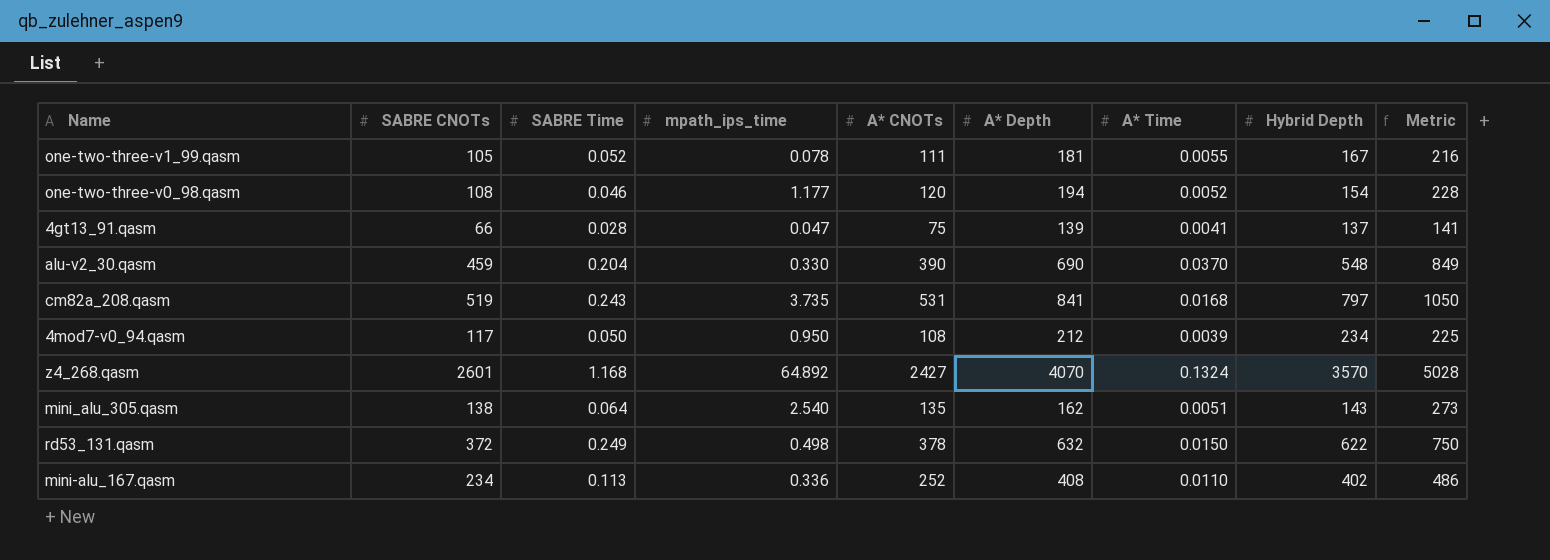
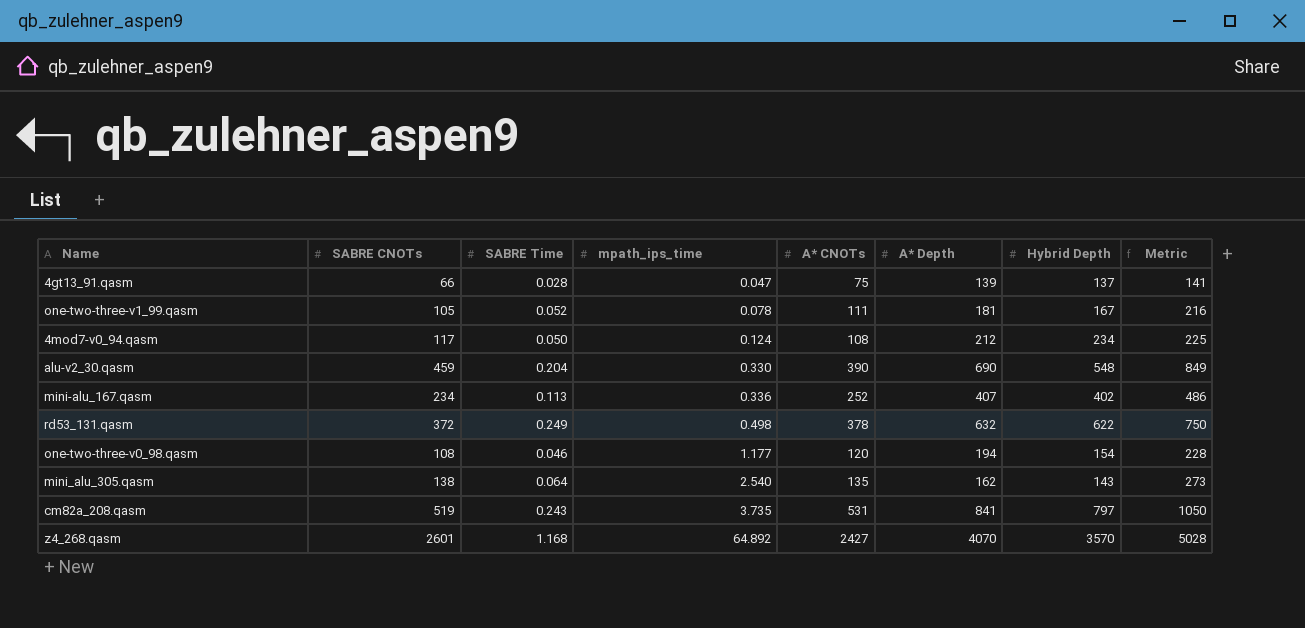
row order: none -> mpath_ips_time ascending
column A* Time | position: 7 -> none
4mod7-v0_94.qasm | mpath_ips_time: 0.950 -> 0.124
mini-alu_167.qasm | A* Depth: 408 -> 407

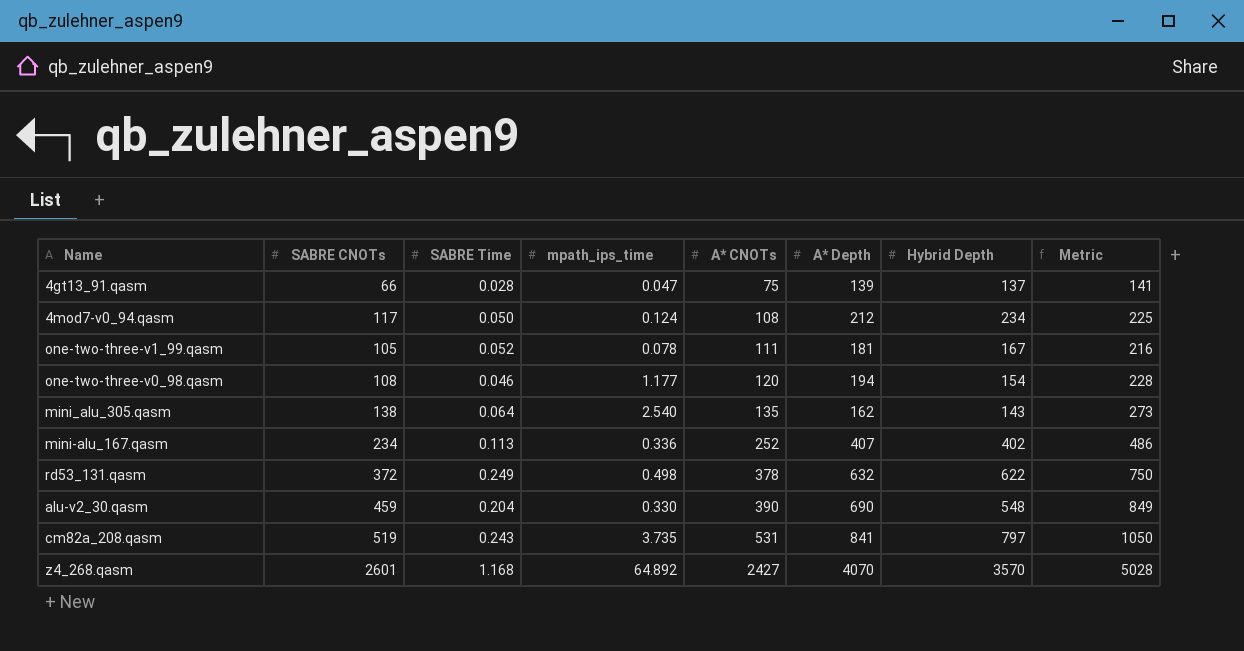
row order: mpath_ips_time ascending -> A* CNOTs ascending

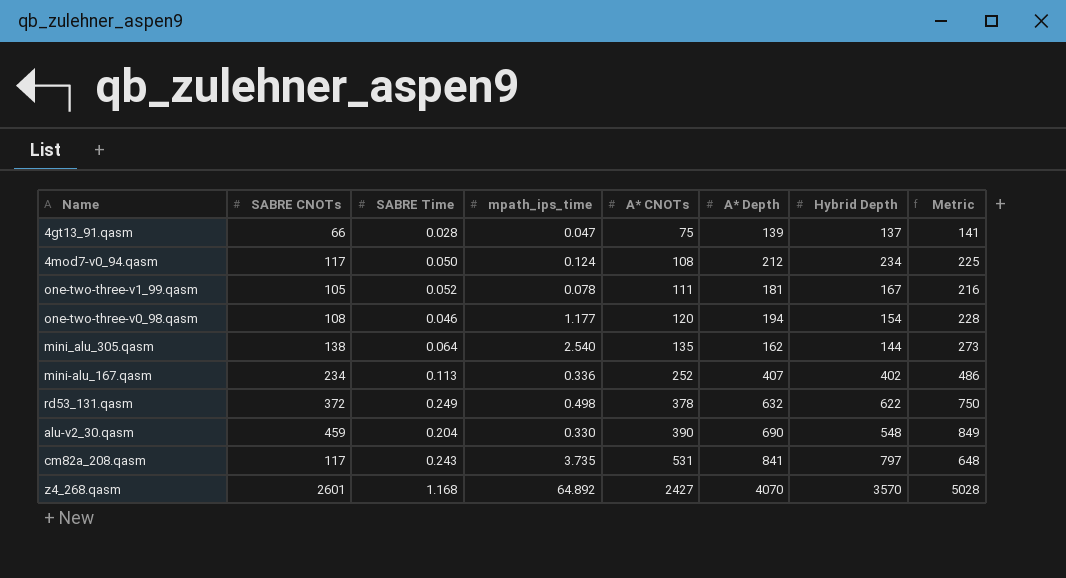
mini_alu_305.qasm | Hybrid Depth: 143 -> 144
cm82a_208.qasm | SABRE CNOTs: 519 -> 117
cm82a_208.qasm | Metric: 1050 -> 648

